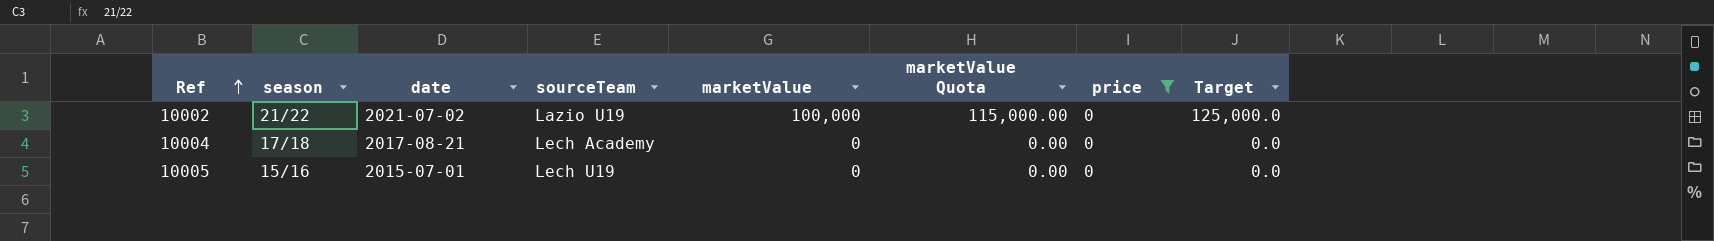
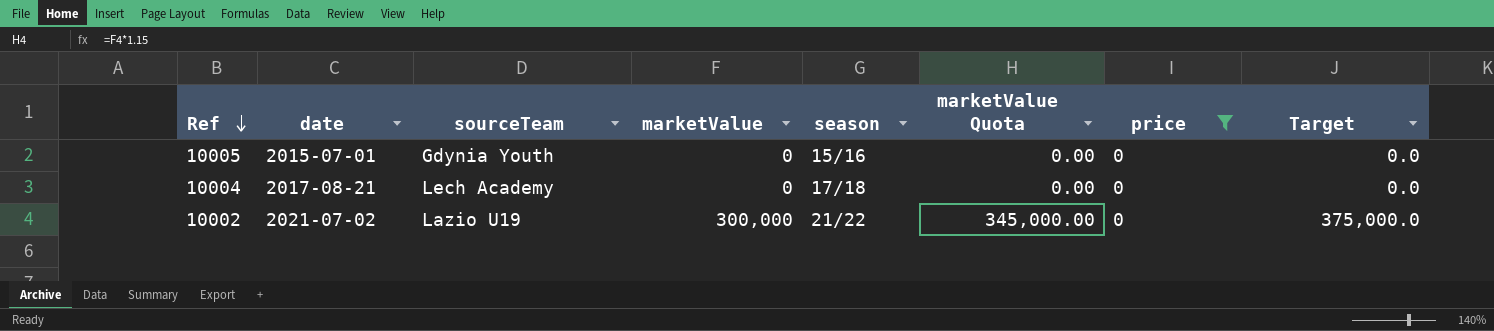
row order: Ref ascending -> Ref descending
column season | position: 2 -> 5
10005 | sourceTeam: Lech U19 -> Gdynia Youth
10002 | marketValue: 100,000 -> 300,000
10002 | marketValue Quota: 115,000.00 -> 345,000.00
10002 | Target: 125,000.0 -> 375,000.0

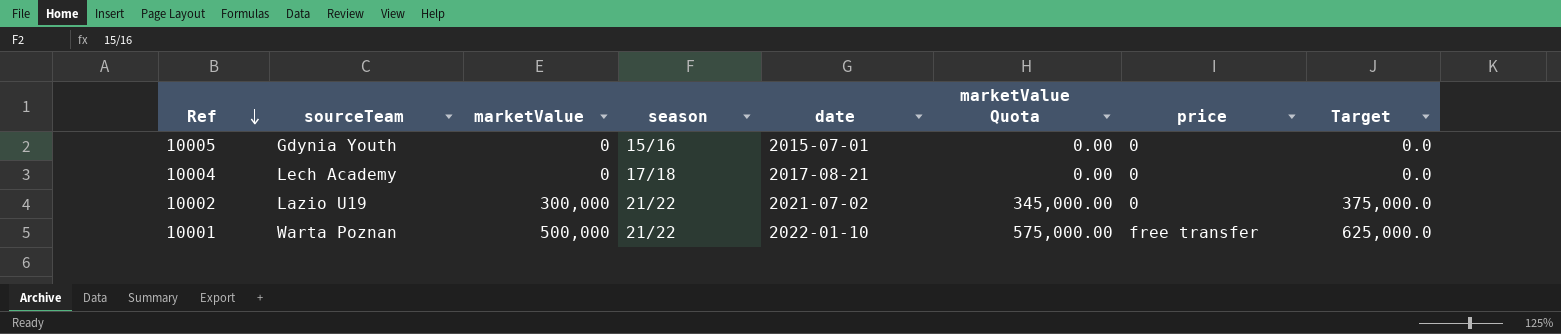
filter: price = 0 -> none
column date | position: 2 -> 5

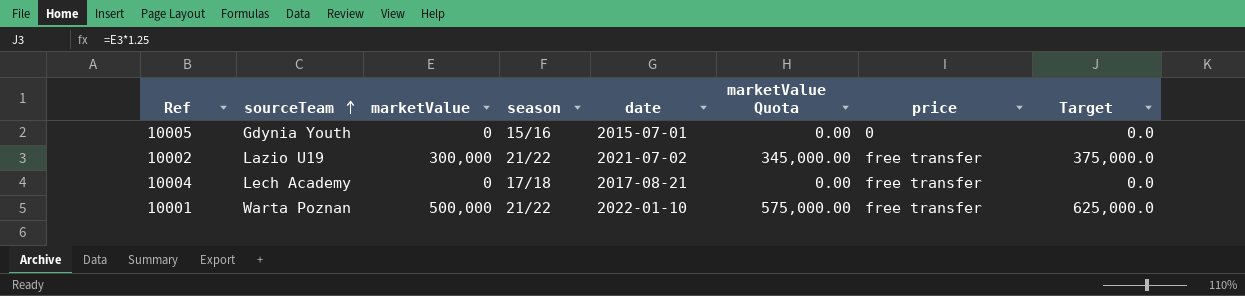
row order: Ref descending -> sourceTeam ascending
10002 | price: 0 -> free transfer
10004 | price: 0 -> free transfer

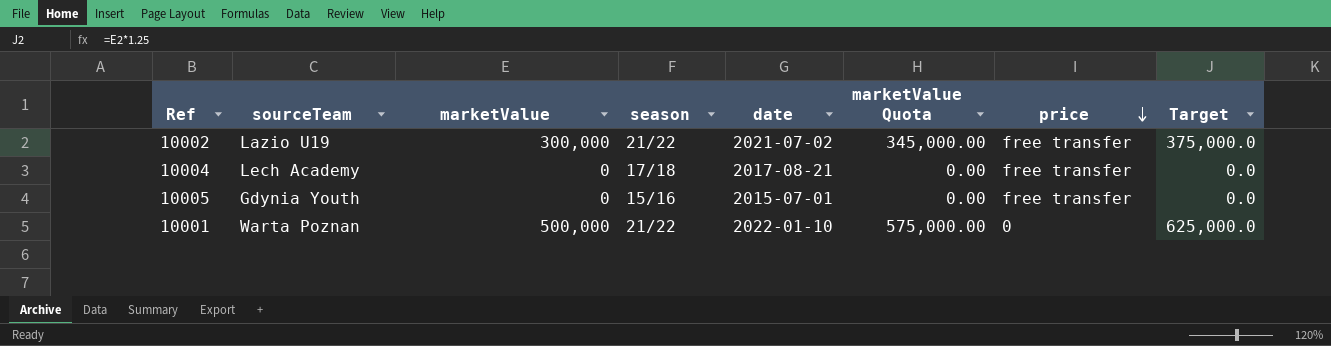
row order: sourceTeam ascending -> price descending
10005 | price: 0 -> free transfer
10001 | price: free transfer -> 0

